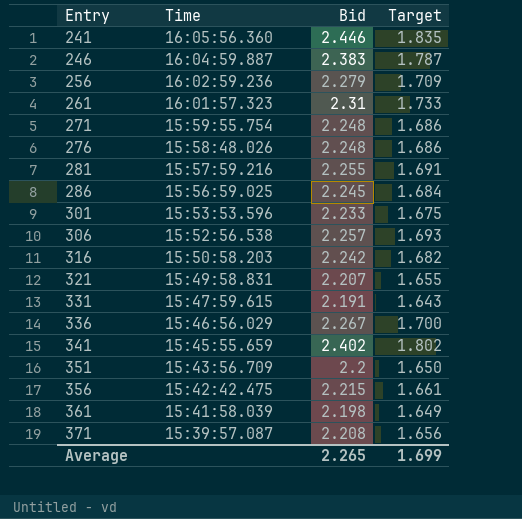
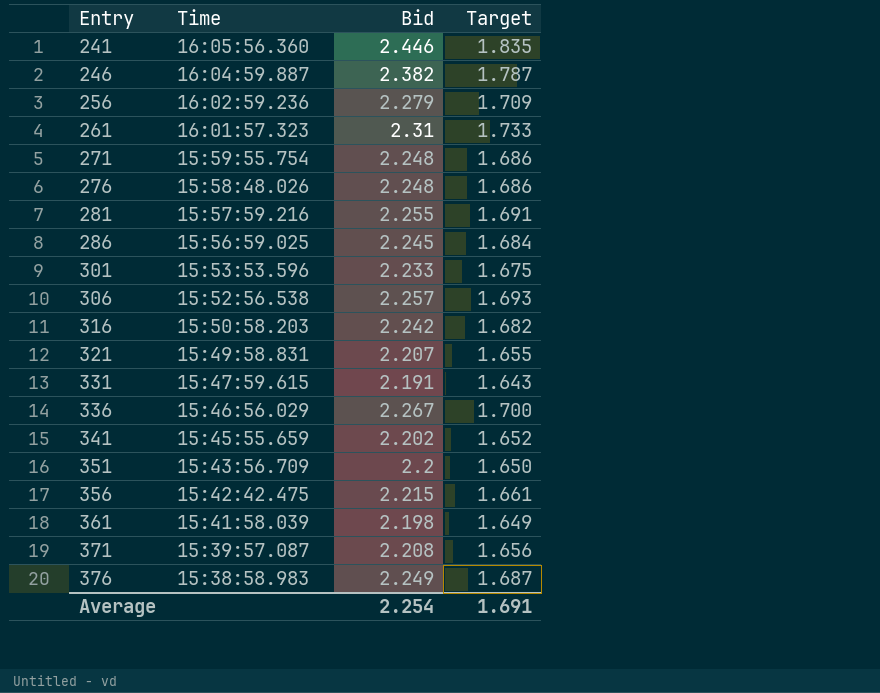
246 | Bid: 2.383 -> 2.382
341 | Bid: 2.402 -> 2.202
341 | Target: 1.802 -> 1.652
row 376: none -> 15:38:58.983 | 2.249 | 1.687
Average | Bid: 2.265 -> 2.254
Average | Target: 1.699 -> 1.691

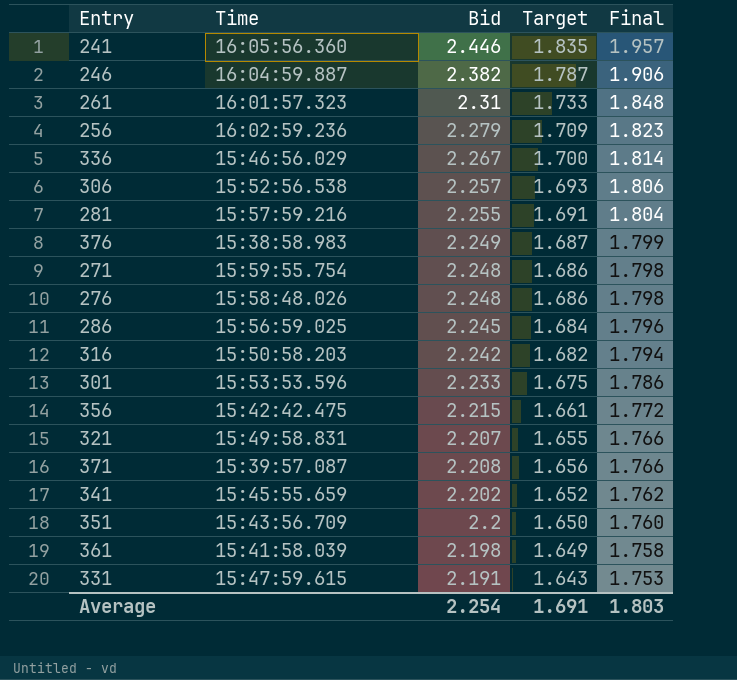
row order: Entry ascending -> Final descending
column Final | formula: none -> [Bid] * 0.8

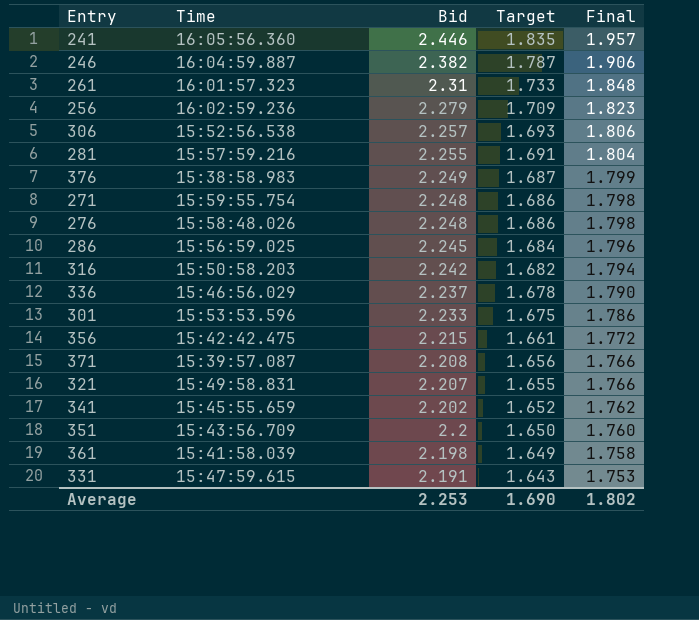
row order: Final descending -> Bid descending
336 | Bid: 2.267 -> 2.237
336 | Target: 1.700 -> 1.678
336 | Final: 1.814 -> 1.790
Average | Bid: 2.254 -> 2.253
Average | Target: 1.691 -> 1.690
Average | Final: 1.803 -> 1.802

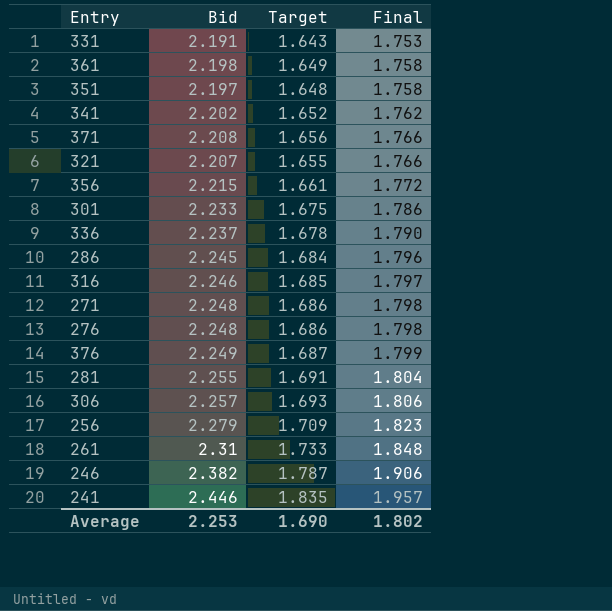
row order: Bid descending -> Final ascending
column Time | position: 2 -> none
351 | Bid: 2.2 -> 2.197
351 | Target: 1.650 -> 1.648
351 | Final: 1.760 -> 1.758
316 | Bid: 2.242 -> 2.246
316 | Target: 1.682 -> 1.685
316 | Final: 1.794 -> 1.797

